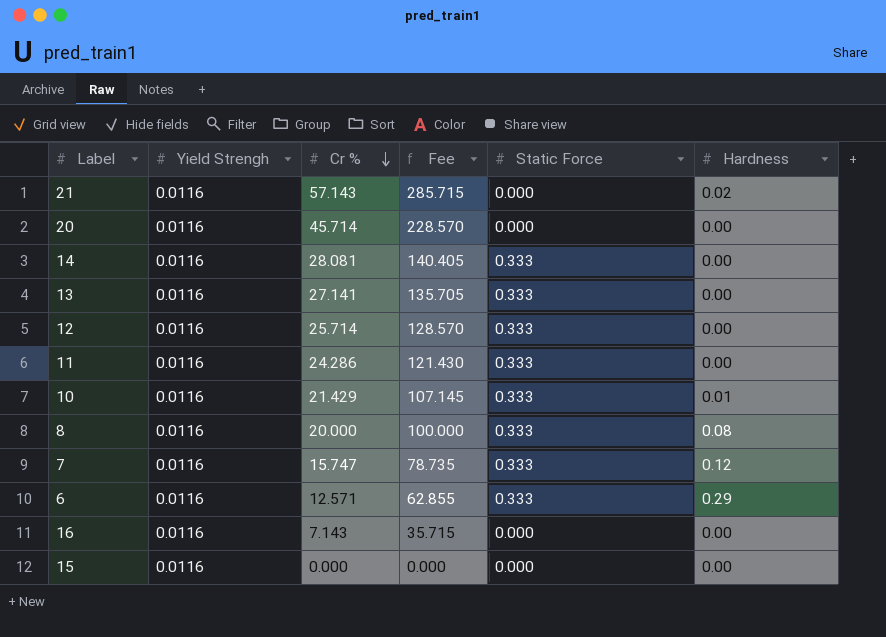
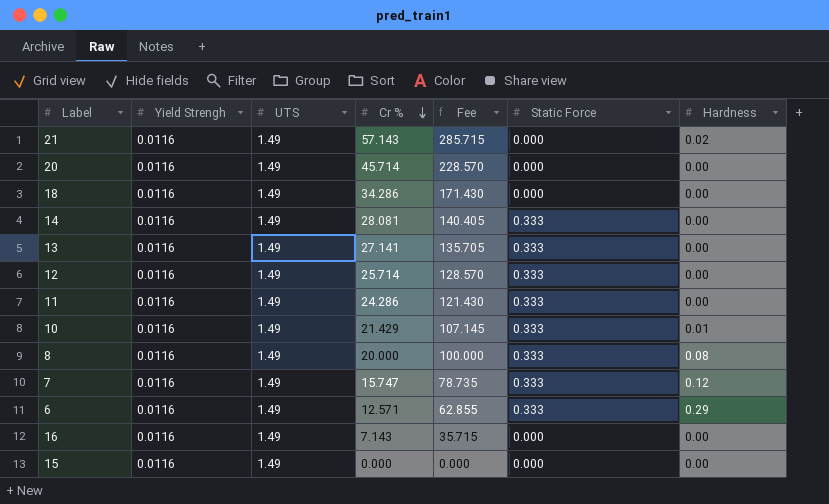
column UTS | position: none -> 3
row 18: none -> 0.0116 | 1.49 | 34.286 | 171.430 | 0.000 | 0.00

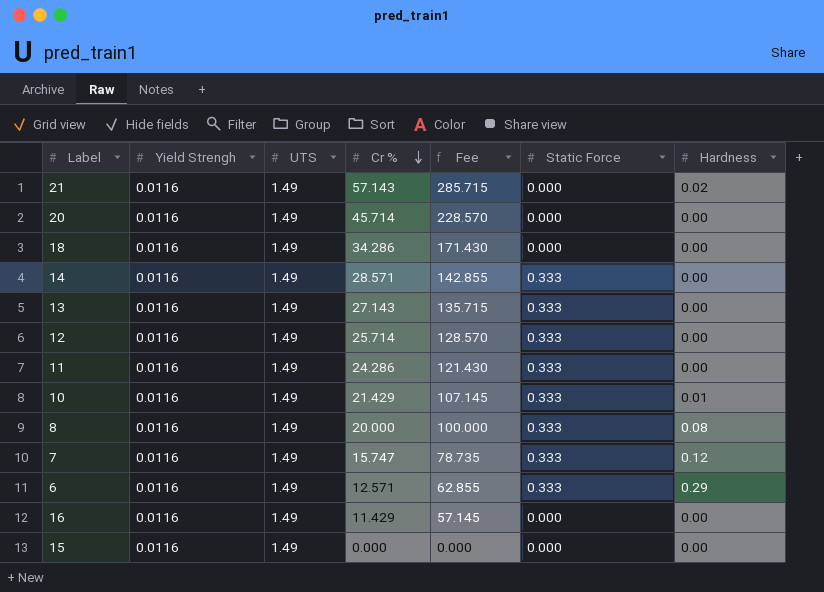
14 | Cr %: 28.081 -> 28.571
14 | Fee: 140.405 -> 142.855
13 | Cr %: 27.141 -> 27.143
13 | Fee: 135.705 -> 135.715
16 | Cr %: 7.143 -> 11.429
16 | Fee: 35.715 -> 57.145

